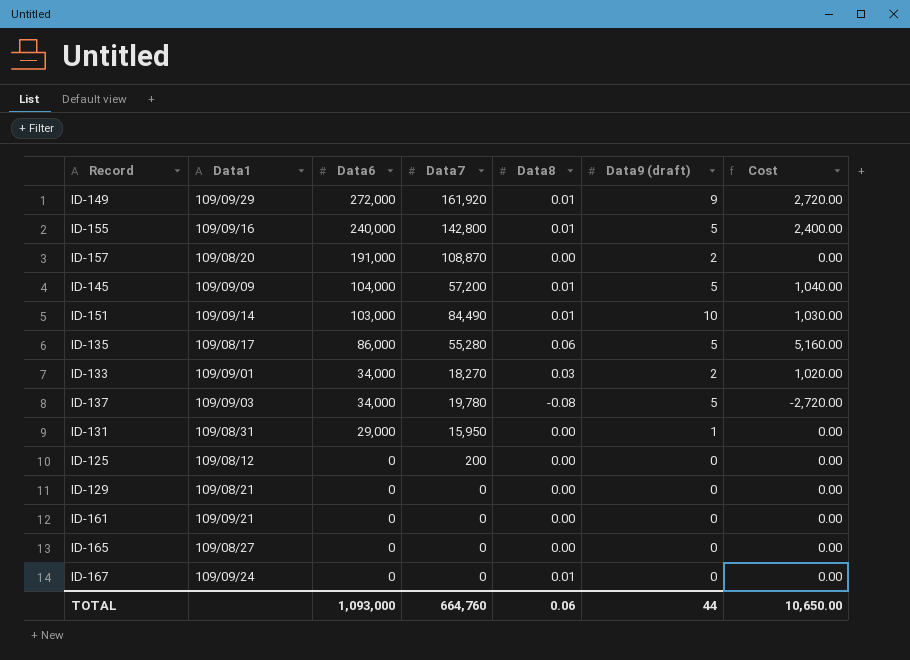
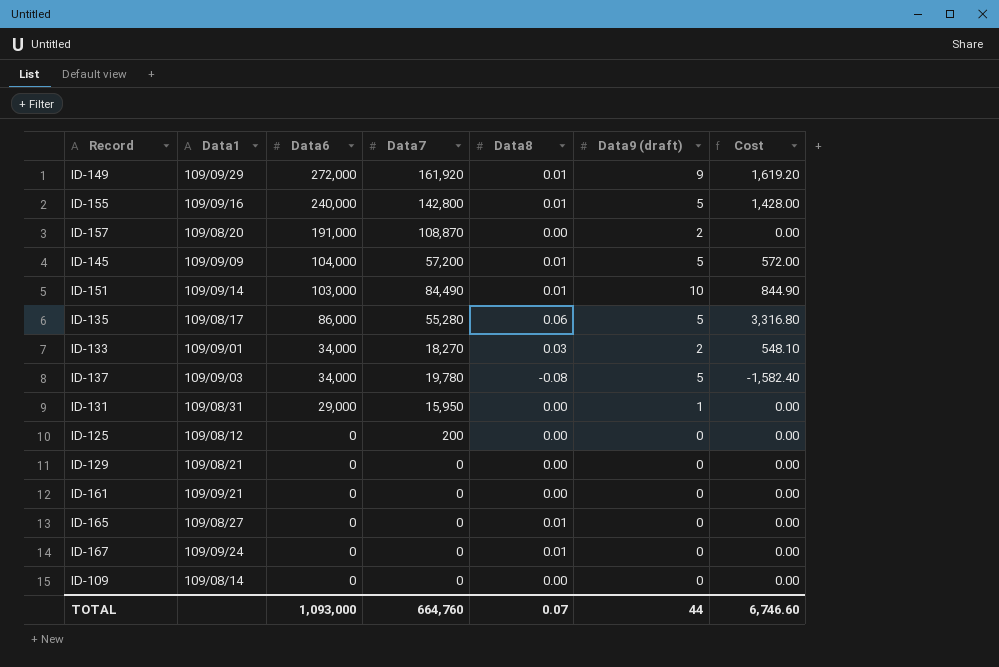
column Cost | formula: [Data6] * [Data8] -> [Data7] * [Data8]
ID-165 | Data8: 0.00 -> 0.01
row ID-109: none -> 109/08/14 | 0 | 0 | 0.00 | 0 | 0.00
TOTAL | Data8: 0.06 -> 0.07
TOTAL | Cost: 10,650.00 -> 6,746.60

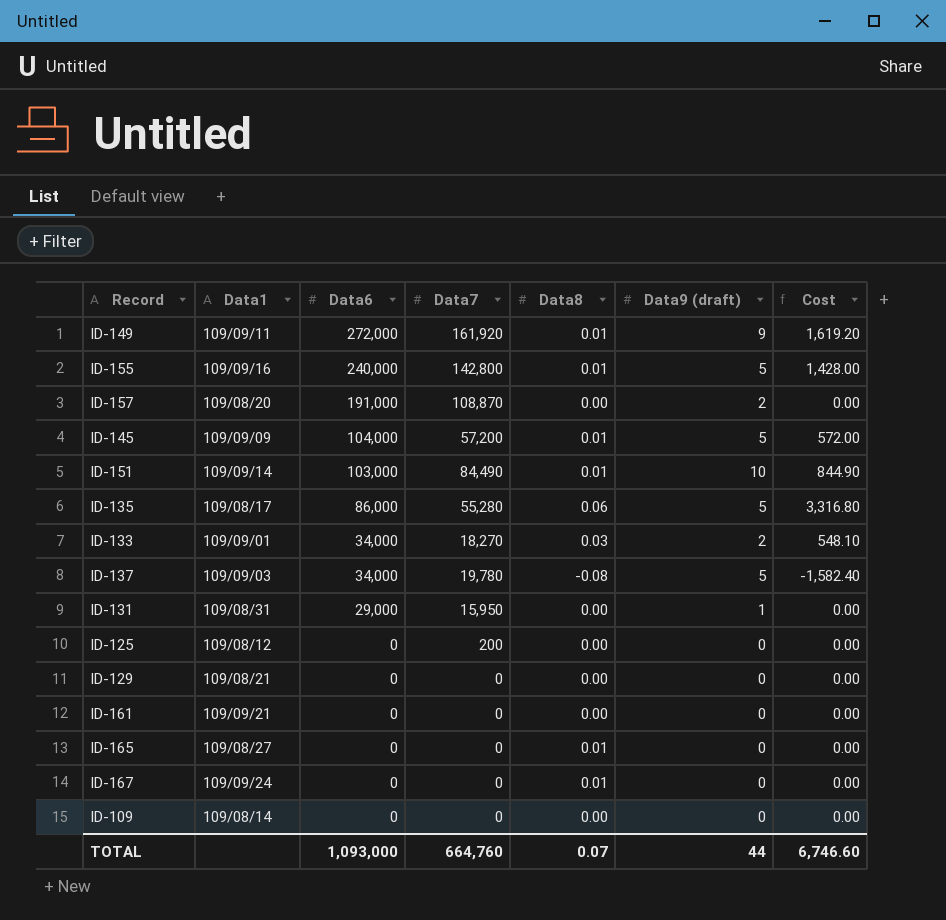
ID-149 | Data1: 109/09/29 -> 109/09/11

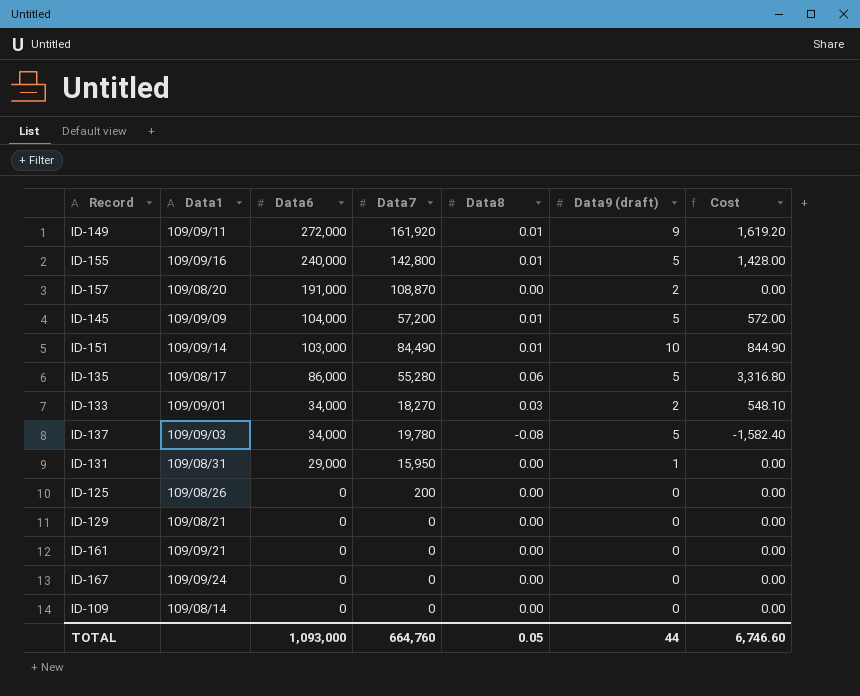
row ID-165: 109/08/27 | 0 | 0 | 0.01 | 0 | 0.00 -> none
ID-125 | Data1: 109/08/12 -> 109/08/26
ID-167 | Data8: 0.01 -> 0.00
TOTAL | Data8: 0.07 -> 0.05

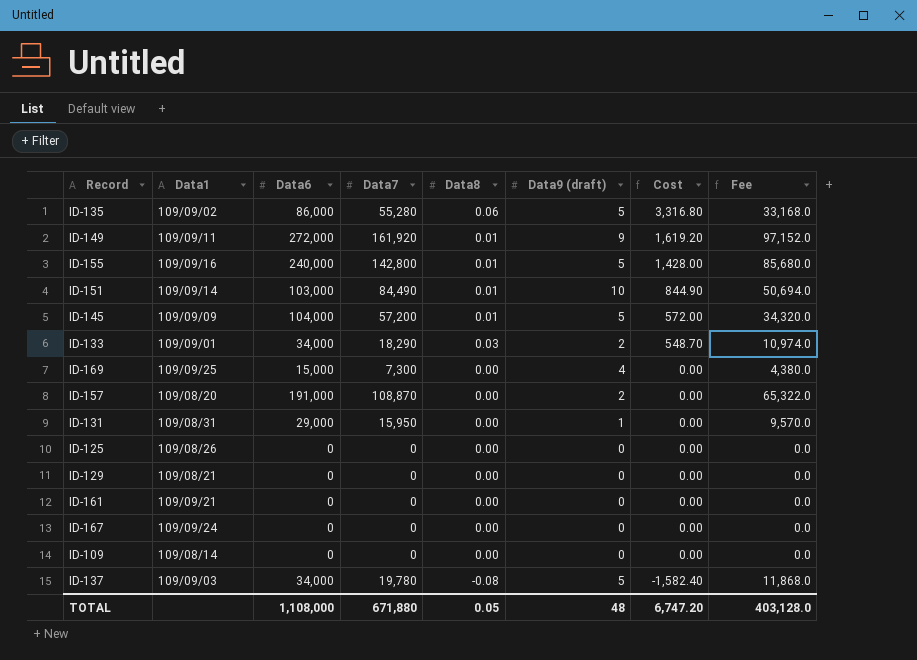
row order: Data6 descending -> Cost descending
column Fee | formula: none -> [Data7] * 0.6
ID-135 | Data1: 109/08/17 -> 109/09/02
ID-133 | Data7: 18,270 -> 18,290
ID-133 | Cost: 548.10 -> 548.70
row ID-169: none -> 109/09/25 | 15,000 | 7,300 | 0.00 | 4 | 0.00 | 4,380.0
ID-125 | Data7: 200 -> 0
TOTAL | Data6: 1,093,000 -> 1,108,000
TOTAL | Data7: 664,760 -> 671,880
TOTAL | Data9 (draft): 44 -> 48
TOTAL | Cost: 6,746.60 -> 6,747.20

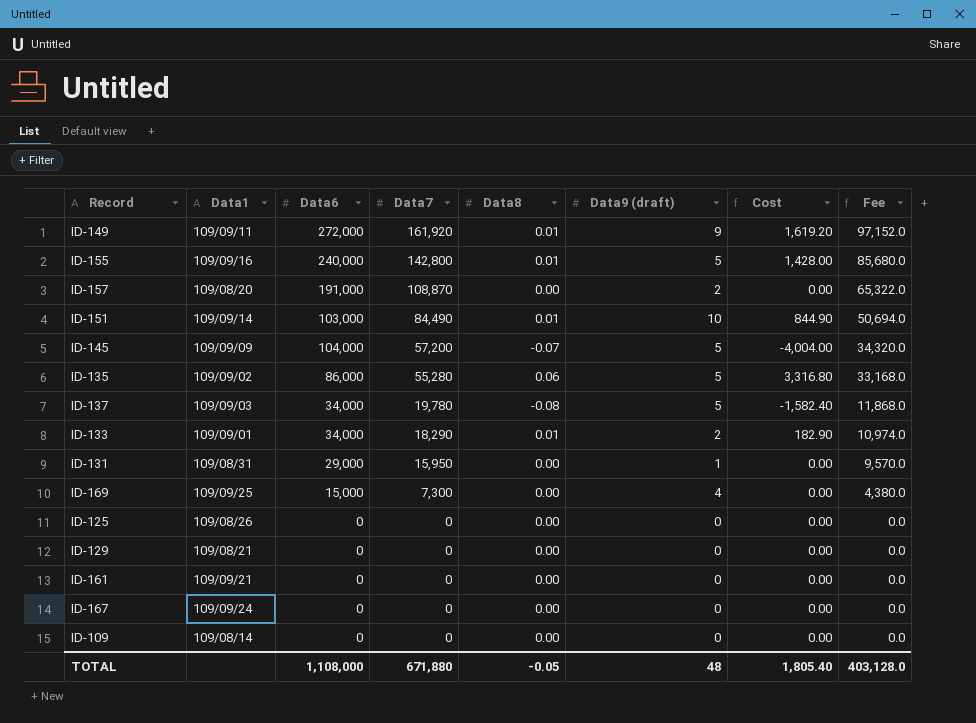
row order: Cost descending -> Data7 descending
ID-145 | Data8: 0.01 -> -0.07
ID-145 | Cost: 572.00 -> -4,004.00
ID-133 | Data8: 0.03 -> 0.01
ID-133 | Cost: 548.70 -> 182.90
TOTAL | Data8: 0.05 -> -0.05
TOTAL | Cost: 6,747.20 -> 1,805.40

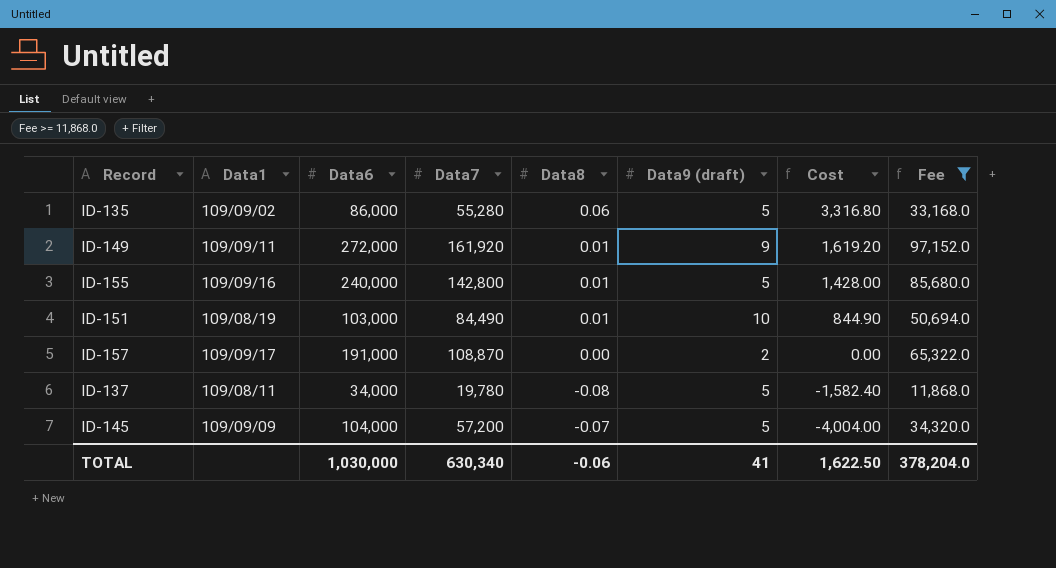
filter: none -> Fee >= 11,868.0
row order: Data7 descending -> Cost descending
ID-151 | Data1: 109/09/14 -> 109/08/19
ID-157 | Data1: 109/08/20 -> 109/09/17
ID-137 | Data1: 109/09/03 -> 109/08/11
TOTAL | Data6: 1,108,000 -> 1,030,000
TOTAL | Data7: 671,880 -> 630,340
TOTAL | Data8: -0.05 -> -0.06
TOTAL | Data9 (draft): 48 -> 41
TOTAL | Cost: 1,805.40 -> 1,622.50
TOTAL | Fee: 403,128.0 -> 378,204.0

